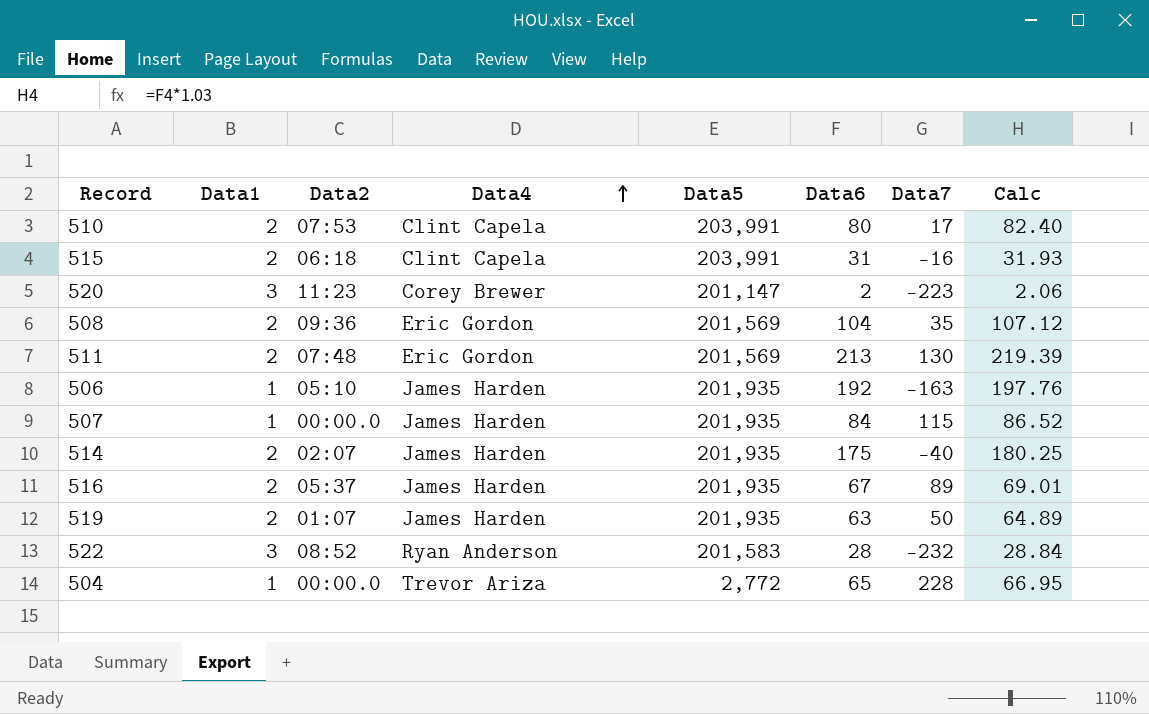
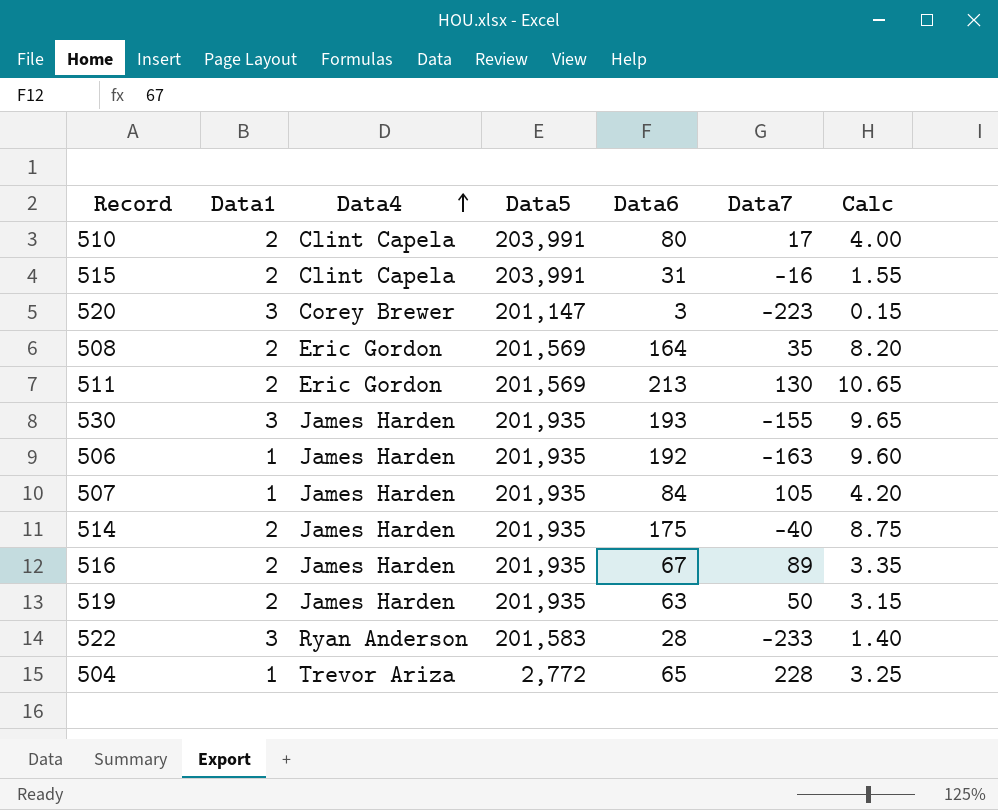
column Data2 | position: 3 -> none
column Calc | formula: [Data6] * 1.03 -> [Data6] * 0.05
520 | Data6: 2 -> 3
508 | Data6: 104 -> 164
row 530: none -> 3 | James Harden | 201,935 | 193 | -155 | 9.65
507 | Data7: 115 -> 105
522 | Data7: -232 -> -233

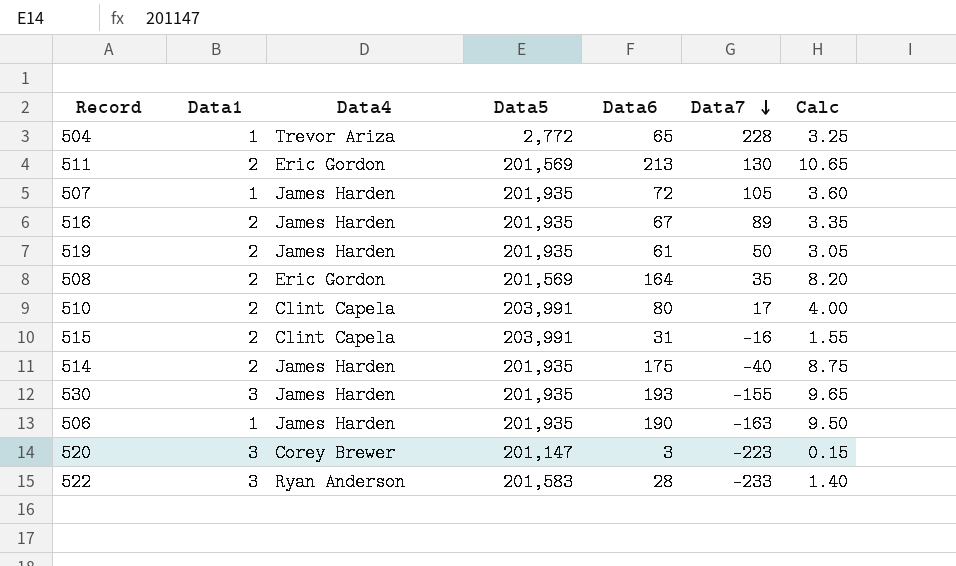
row order: Data4 ascending -> Data7 descending
507 | Data6: 84 -> 72
507 | Calc: 4.20 -> 3.60
519 | Data6: 63 -> 61
519 | Calc: 3.15 -> 3.05
506 | Data6: 192 -> 190
506 | Calc: 9.60 -> 9.50

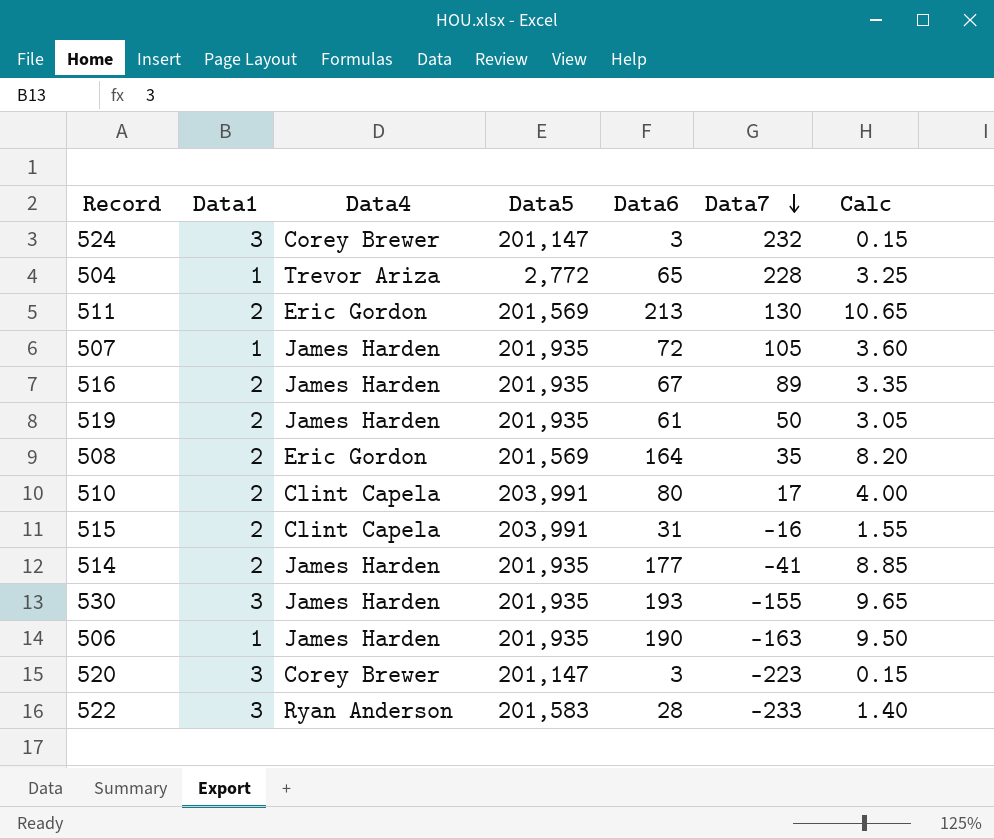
row 524: none -> 3 | Corey Brewer | 201,147 | 3 | 232 | 0.15
514 | Data6: 175 -> 177
514 | Data7: -40 -> -41
514 | Calc: 8.75 -> 8.85

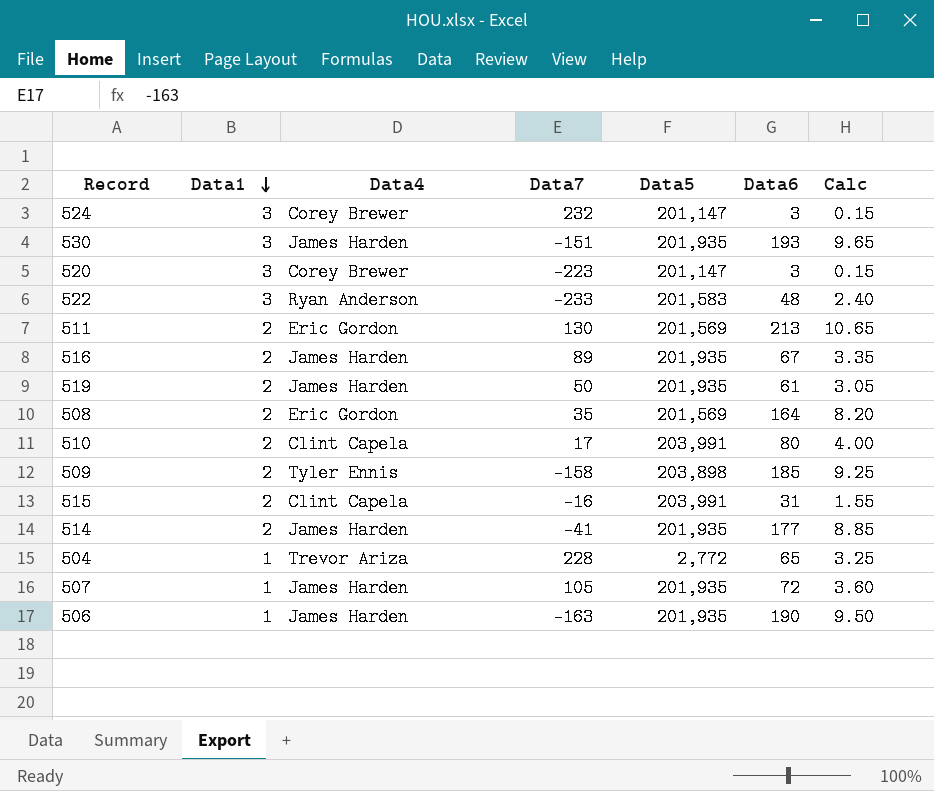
row order: Data7 descending -> Data1 descending
column Data7 | position: 6 -> 4
530 | Data7: -155 -> -151
522 | Data6: 28 -> 48
522 | Calc: 1.40 -> 2.40
row 509: none -> 2 | Tyler Ennis | -158 | 203,898 | 185 | 9.25

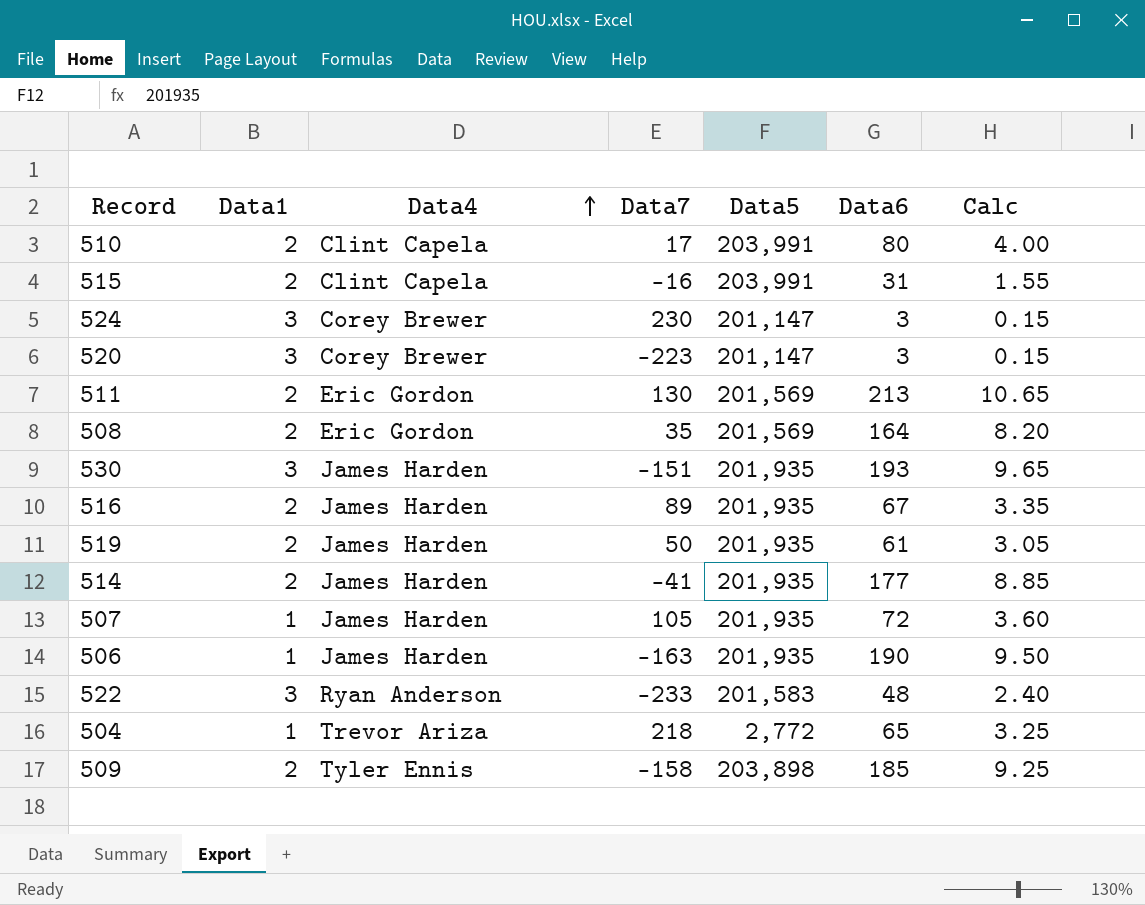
row order: Data1 descending -> Data4 ascending
524 | Data7: 232 -> 230
504 | Data7: 228 -> 218

